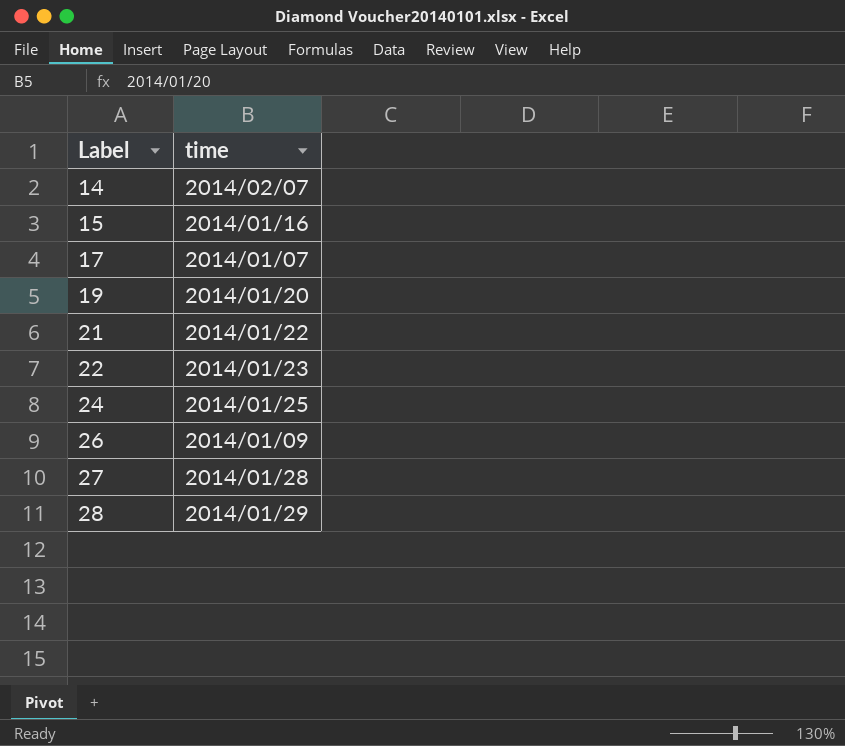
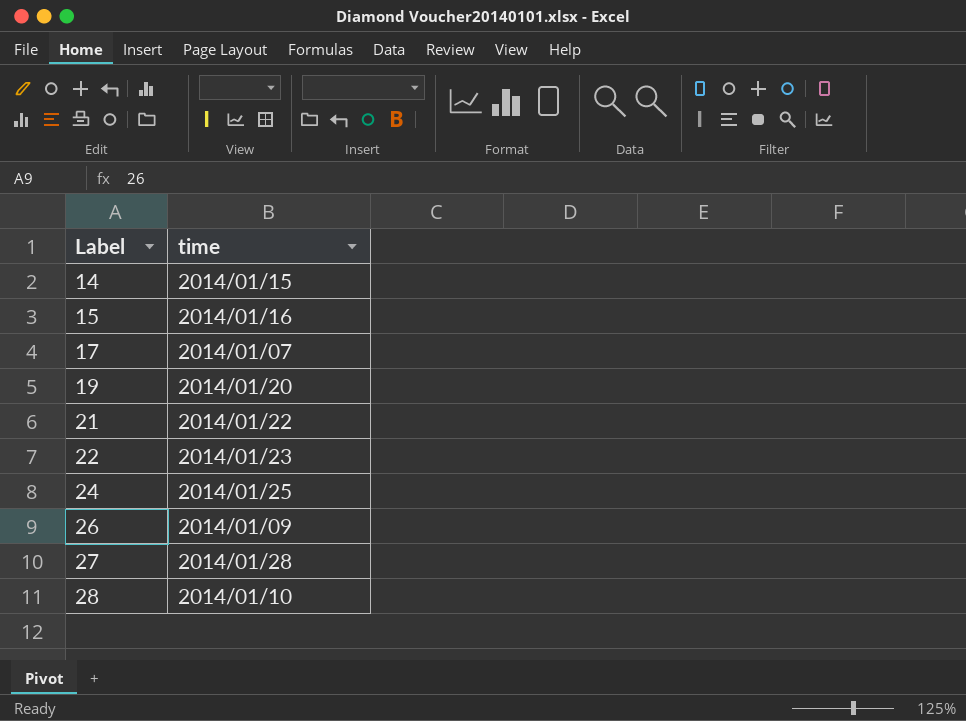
14 | time: 2014/02/07 -> 2014/01/15
28 | time: 2014/01/29 -> 2014/01/10

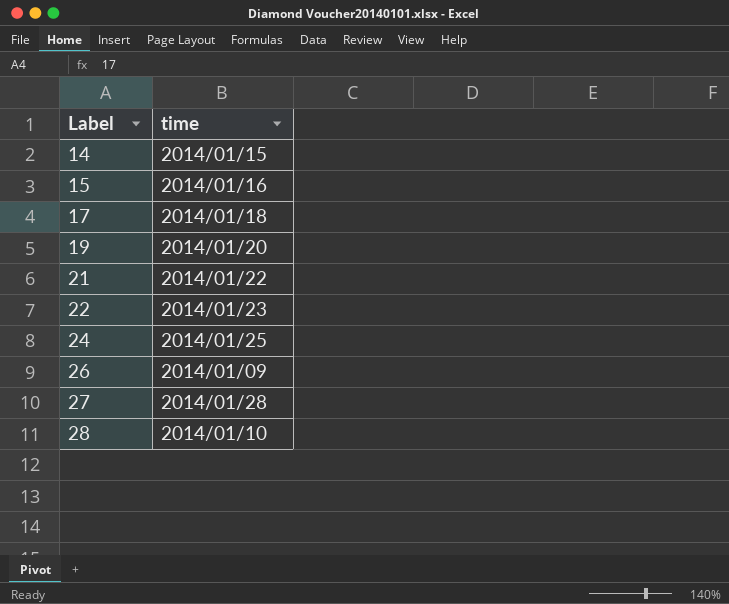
17 | time: 2014/01/07 -> 2014/01/18

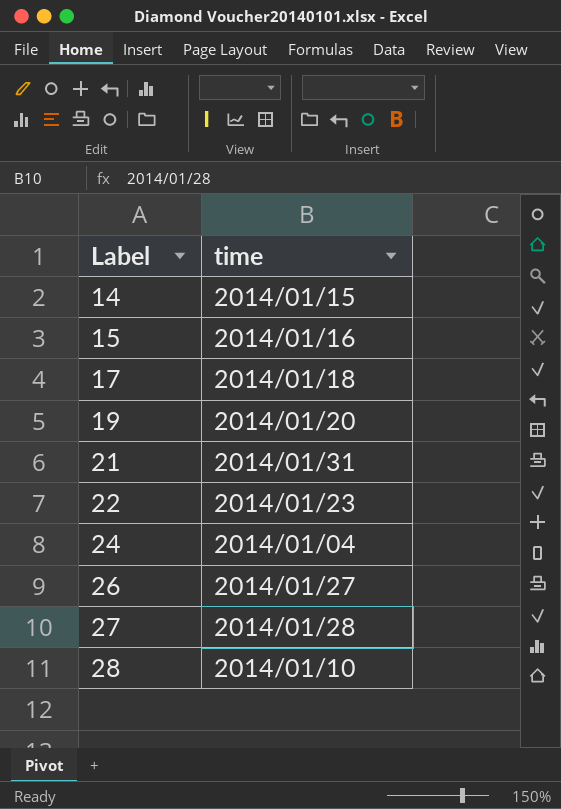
21 | time: 2014/01/22 -> 2014/01/31
24 | time: 2014/01/25 -> 2014/01/04
26 | time: 2014/01/09 -> 2014/01/27

